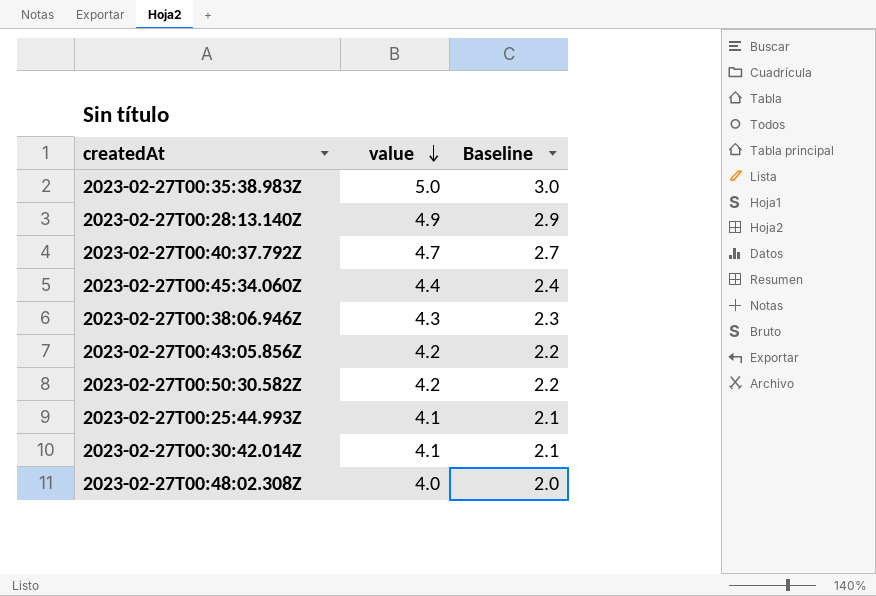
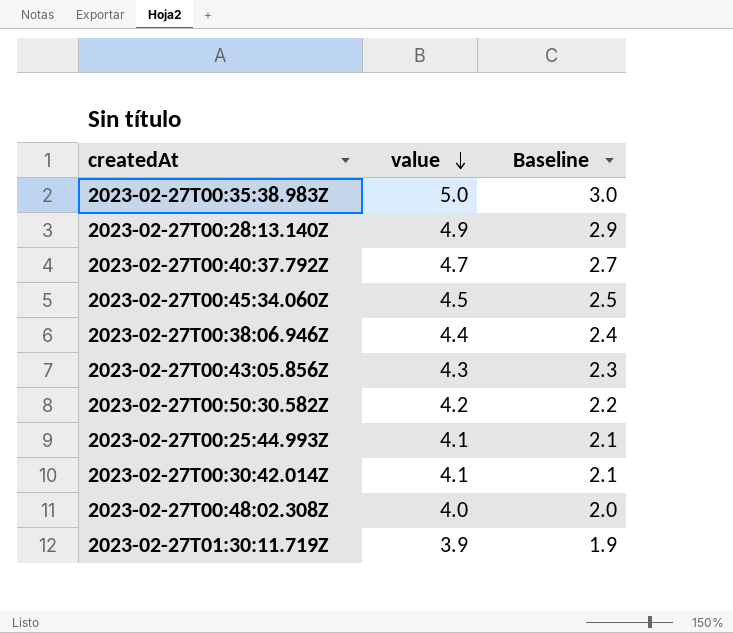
2023-02-27T00:45:34.060Z | value: 4.4 -> 4.5
2023-02-27T00:45:34.060Z | Baseline: 2.4 -> 2.5
2023-02-27T00:38:06.946Z | value: 4.3 -> 4.4
2023-02-27T00:38:06.946Z | Baseline: 2.3 -> 2.4
2023-02-27T00:43:05.856Z | value: 4.2 -> 4.3
2023-02-27T00:43:05.856Z | Baseline: 2.2 -> 2.3
row 2023-02-27T01:30:11.719Z: none -> 3.9 | 1.9

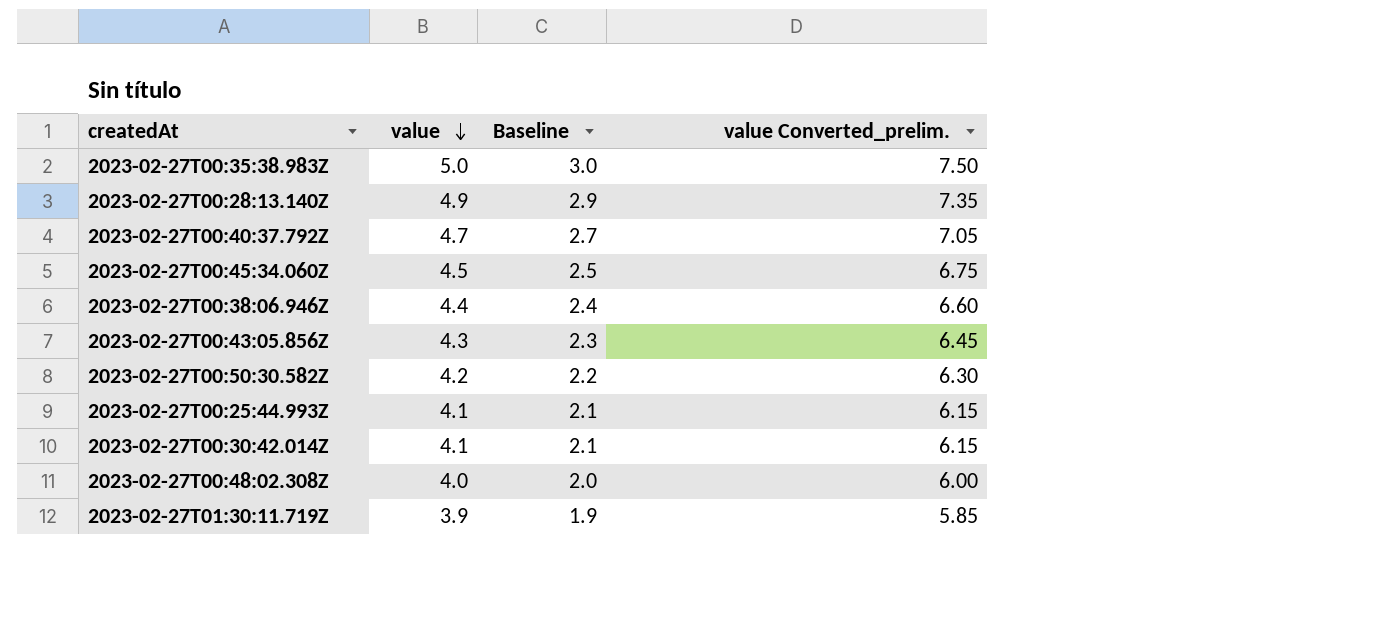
column value Converted_prelim. | formula: none -> [value] * 1.5

